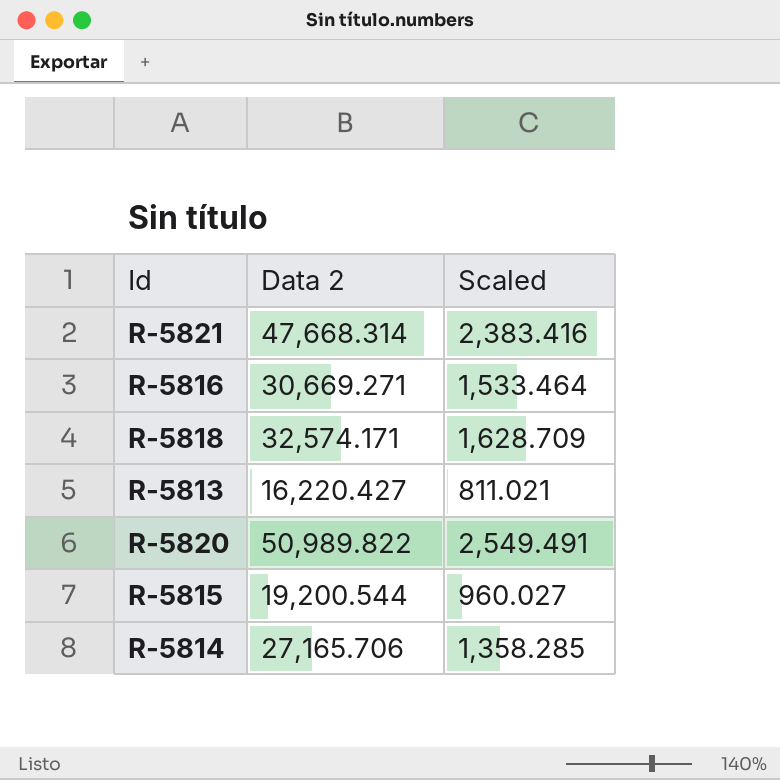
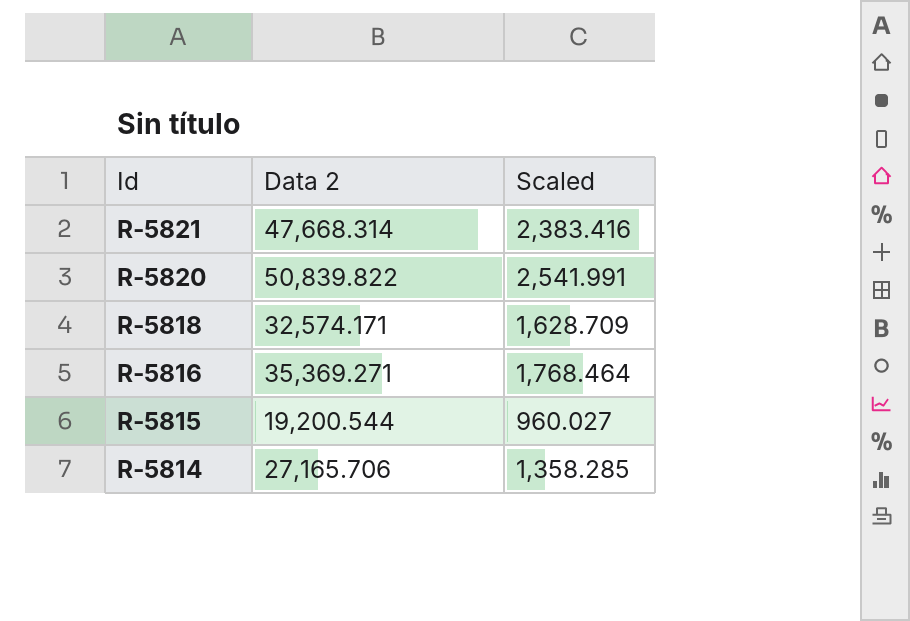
row order: none -> Id descending
row R-5813: 16,220.427 | 811.021 -> none
R-5820 | Data 2: 50,989.822 -> 50,839.822
R-5820 | Scaled: 2,549.491 -> 2,541.991
R-5816 | Data 2: 30,669.271 -> 35,369.271
R-5816 | Scaled: 1,533.464 -> 1,768.464

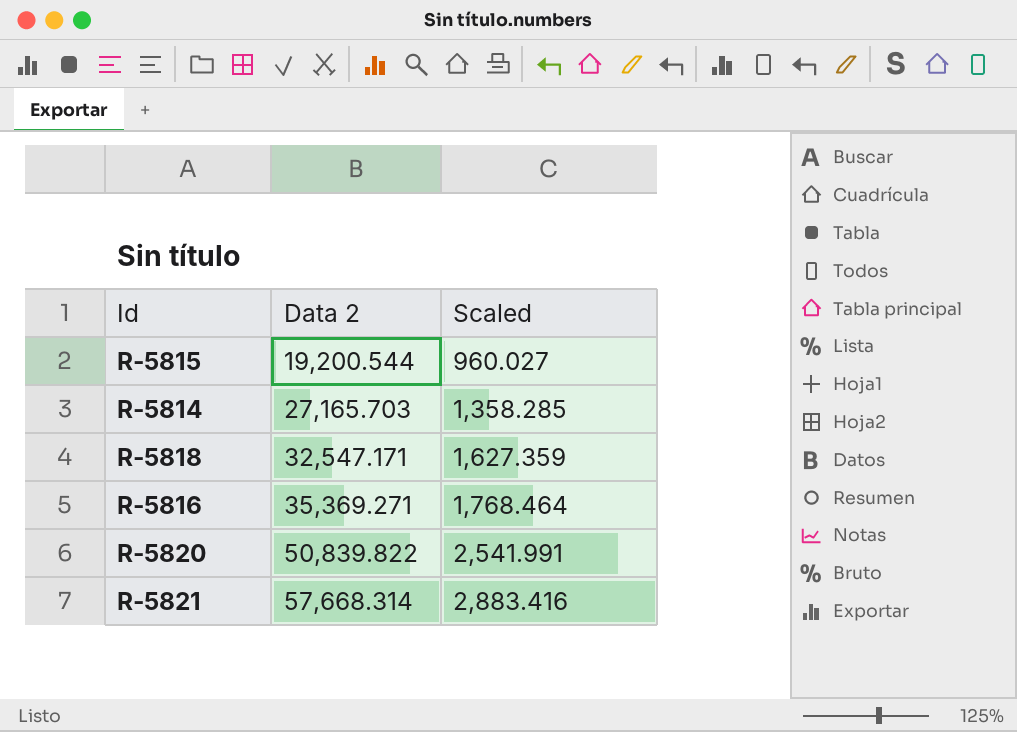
row order: Id descending -> Data 2 ascending
R-5814 | Data 2: 27,165.706 -> 27,165.703
R-5818 | Data 2: 32,574.171 -> 32,547.171
R-5818 | Scaled: 1,628.709 -> 1,627.359
R-5821 | Data 2: 47,668.314 -> 57,668.314
R-5821 | Scaled: 2,383.416 -> 2,883.416

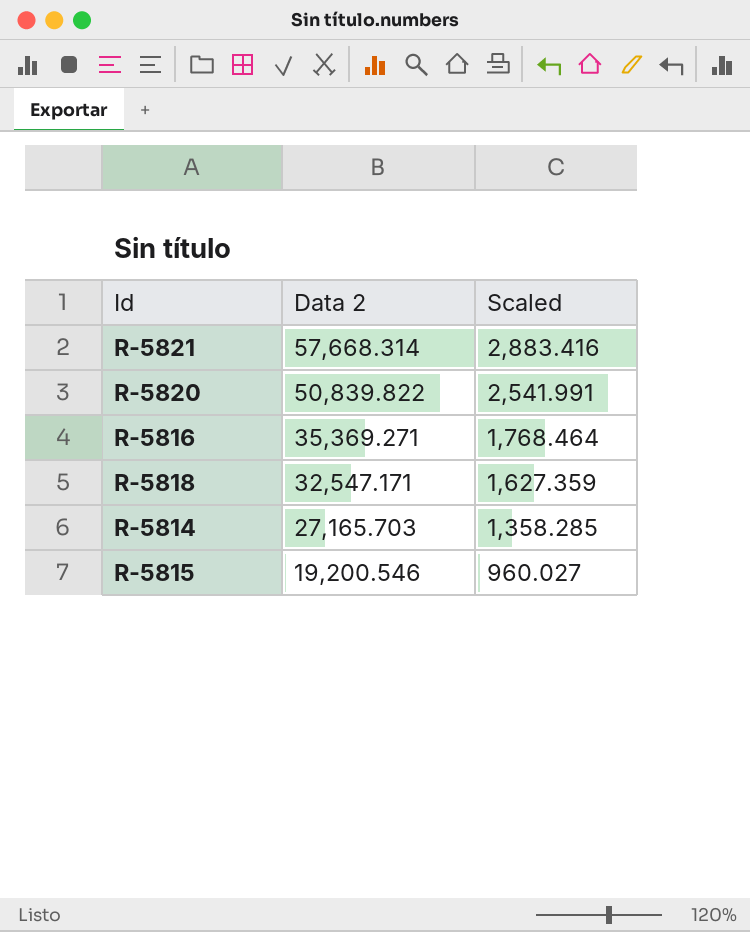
row order: Data 2 ascending -> Data 2 descending
R-5815 | Data 2: 19,200.544 -> 19,200.546

